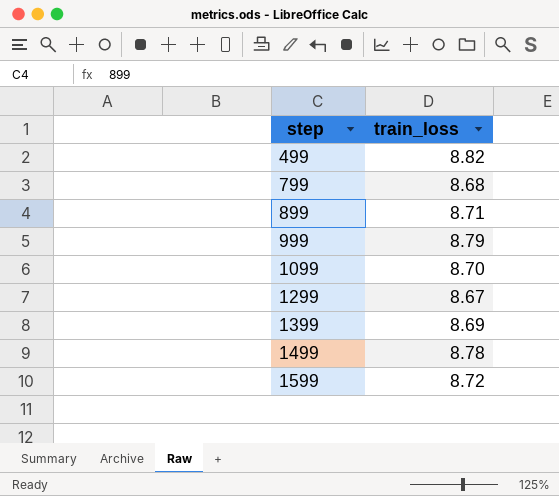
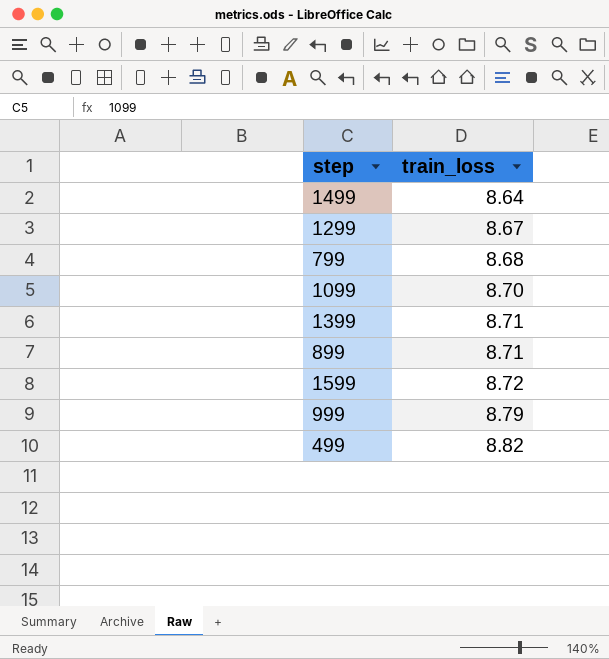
row order: step ascending -> train_loss ascending
1499 | train_loss: 8.78 -> 8.64
1399 | train_loss: 8.69 -> 8.71

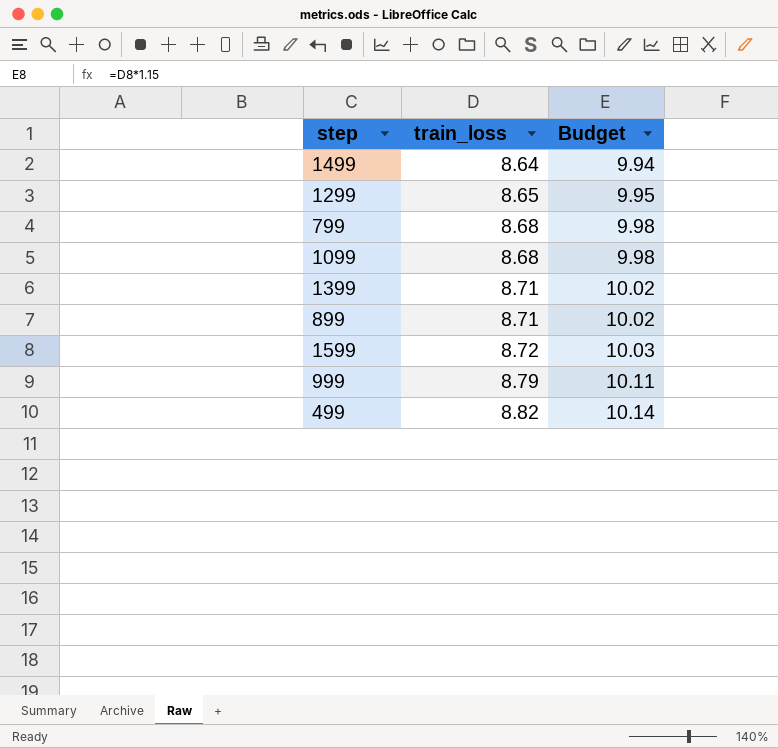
column Budget | formula: none -> [train_loss] * 1.15
1299 | train_loss: 8.67 -> 8.65
1099 | train_loss: 8.70 -> 8.68

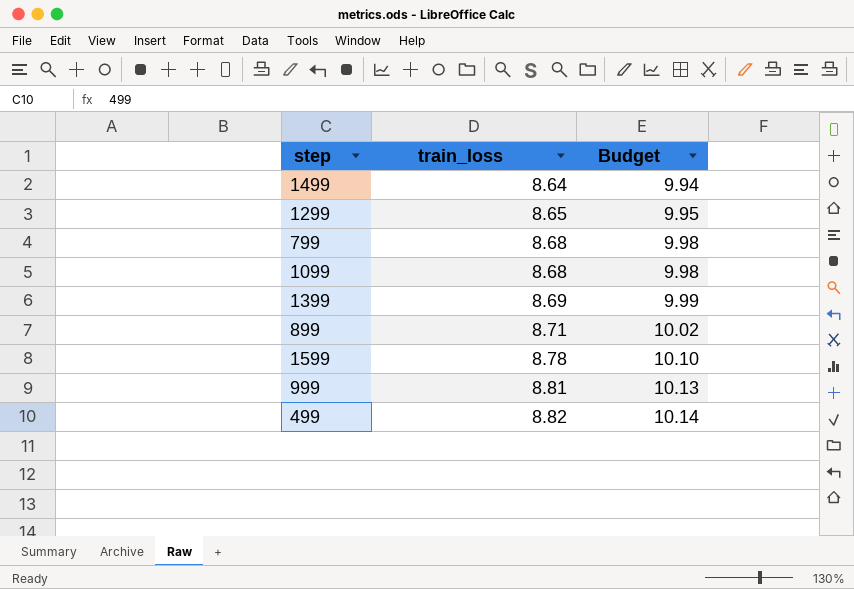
1399 | train_loss: 8.71 -> 8.69
1399 | Budget: 10.02 -> 9.99
1599 | train_loss: 8.72 -> 8.78
1599 | Budget: 10.03 -> 10.10
999 | train_loss: 8.79 -> 8.81
999 | Budget: 10.11 -> 10.13

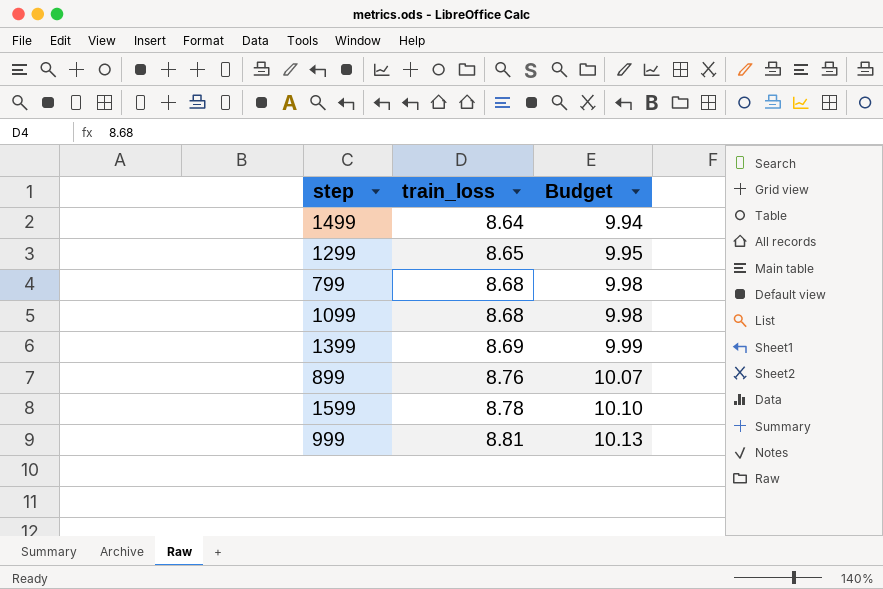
row 499: 8.82 | 10.14 -> none
899 | train_loss: 8.71 -> 8.76
899 | Budget: 10.02 -> 10.07

